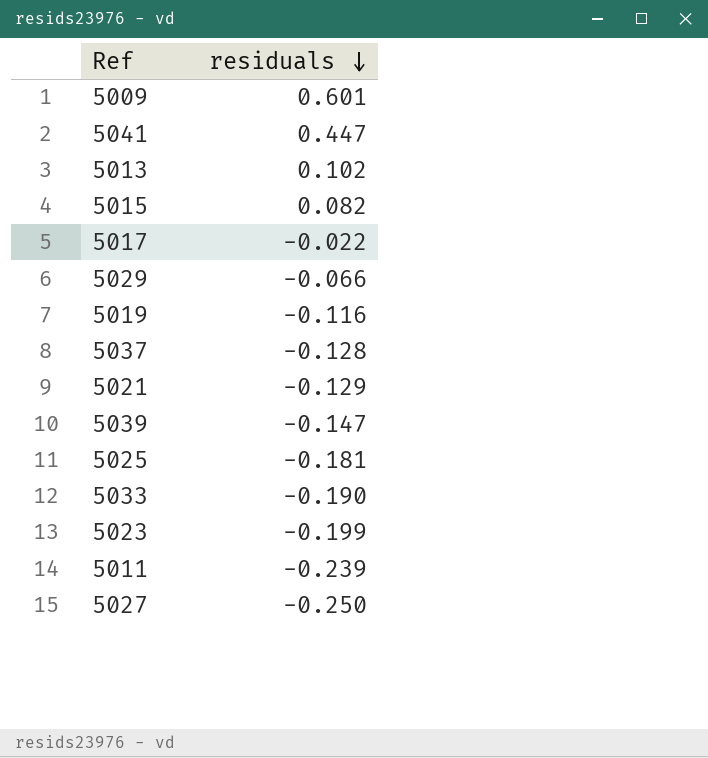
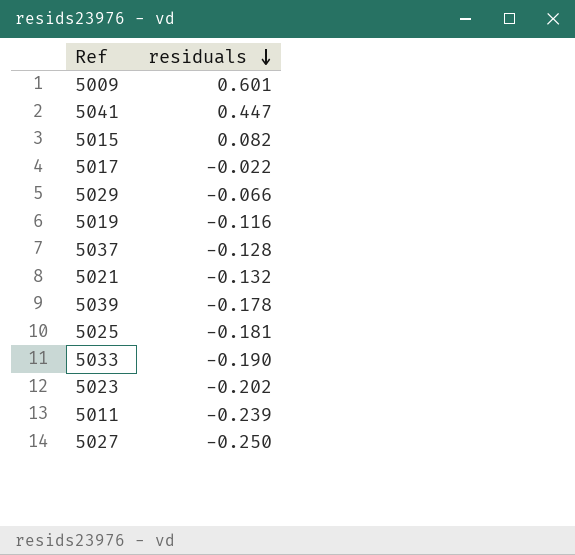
row 5013: 0.102 -> none
5021 | residuals: -0.129 -> -0.132
5039 | residuals: -0.147 -> -0.178
5023 | residuals: -0.199 -> -0.202

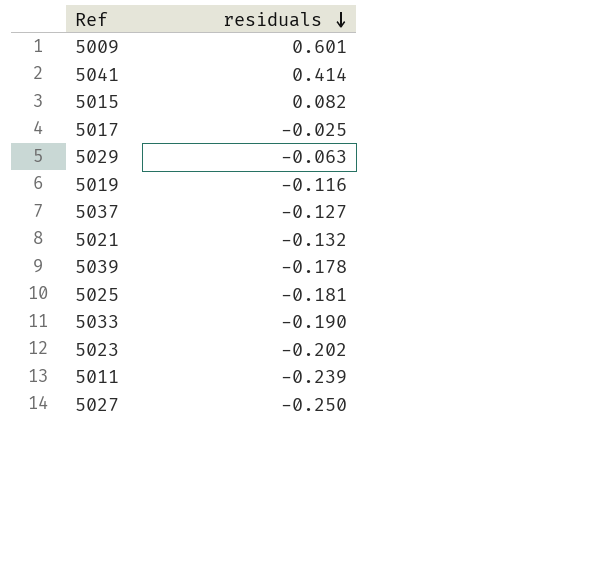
5041 | residuals: 0.447 -> 0.414
5017 | residuals: -0.022 -> -0.025
5029 | residuals: -0.066 -> -0.063
5037 | residuals: -0.128 -> -0.127

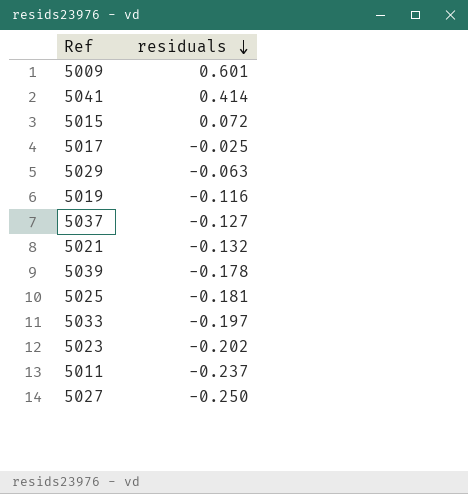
5015 | residuals: 0.082 -> 0.072
5033 | residuals: -0.190 -> -0.197
5011 | residuals: -0.239 -> -0.237

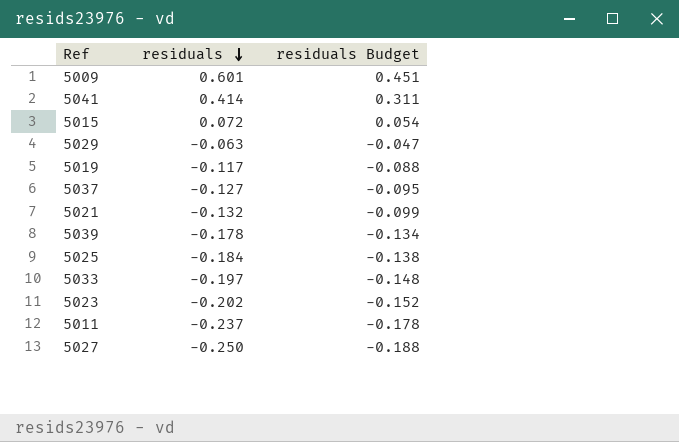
column residuals Budget | formula: none -> [residuals] * 0.75
row 5017: -0.025 -> none
5019 | residuals: -0.116 -> -0.117
5025 | residuals: -0.181 -> -0.184

